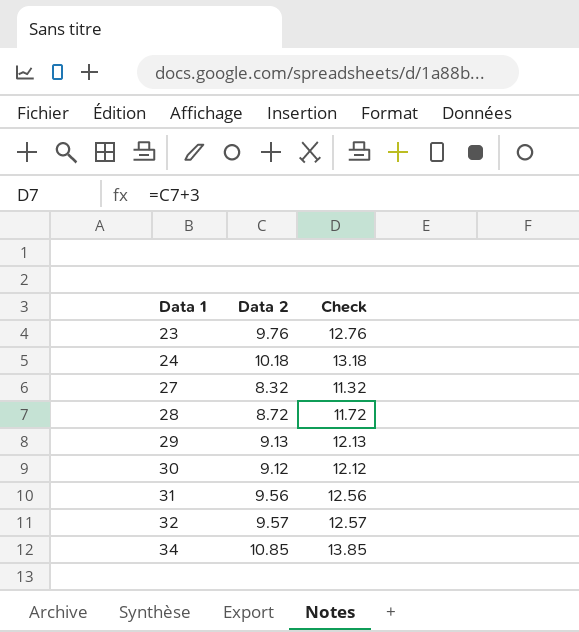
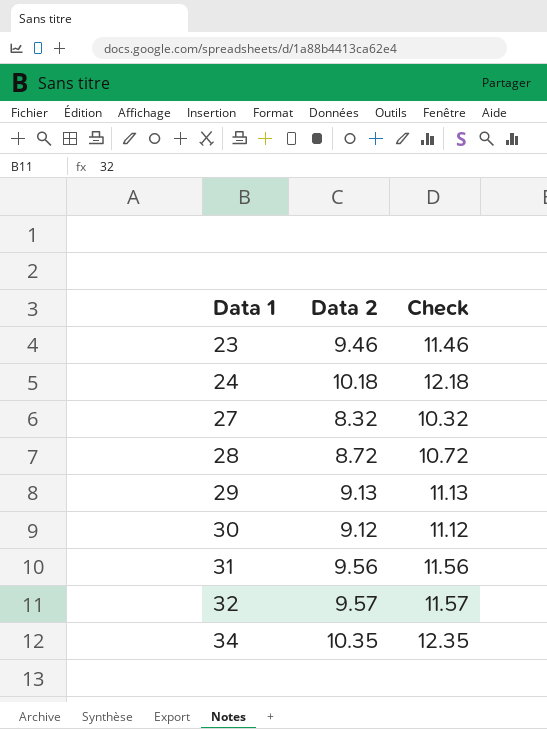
column Check | formula: [Data 2] + 3 -> [Data 2] + 2
23 | Data 2: 9.76 -> 9.46
34 | Data 2: 10.85 -> 10.35

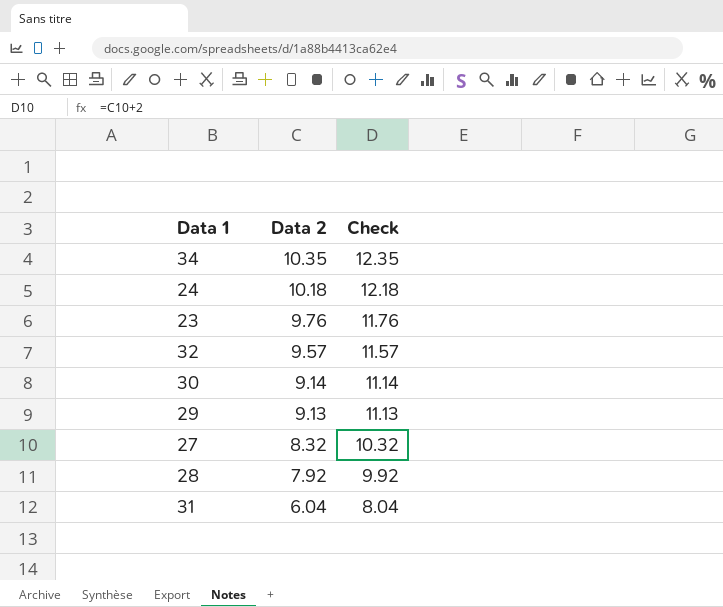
row order: Data 1 ascending -> Data 2 descending
23 | Data 2: 9.46 -> 9.76
23 | Check: 11.46 -> 11.76
30 | Data 2: 9.12 -> 9.14
30 | Check: 11.12 -> 11.14
28 | Data 2: 8.72 -> 7.92
28 | Check: 10.72 -> 9.92
31 | Data 2: 9.56 -> 6.04
31 | Check: 11.56 -> 8.04

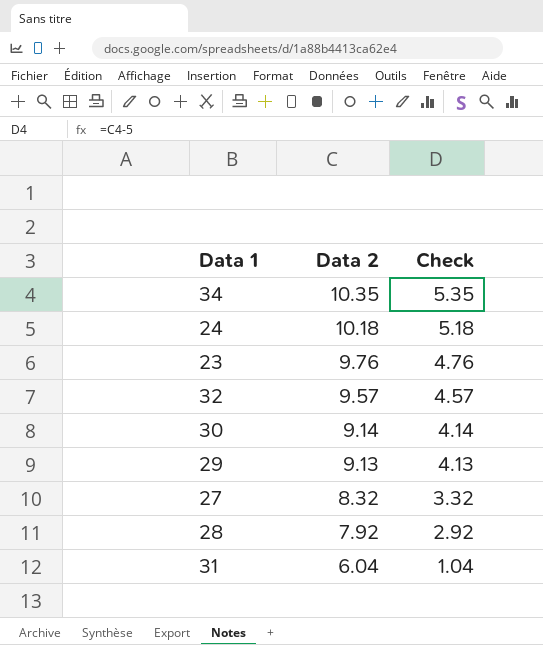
column Check | formula: [Data 2] + 2 -> [Data 2] - 5

